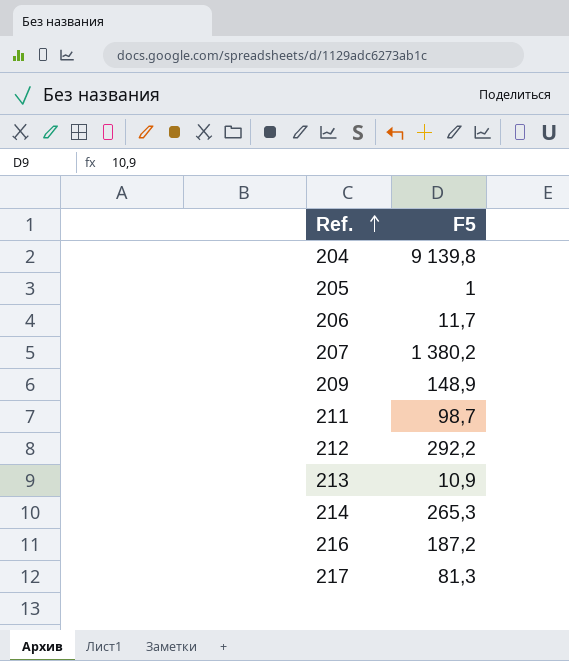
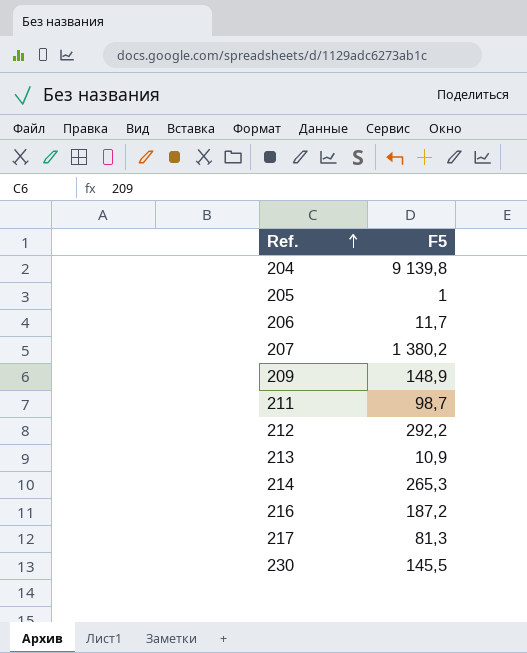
row 230: none -> 145,5

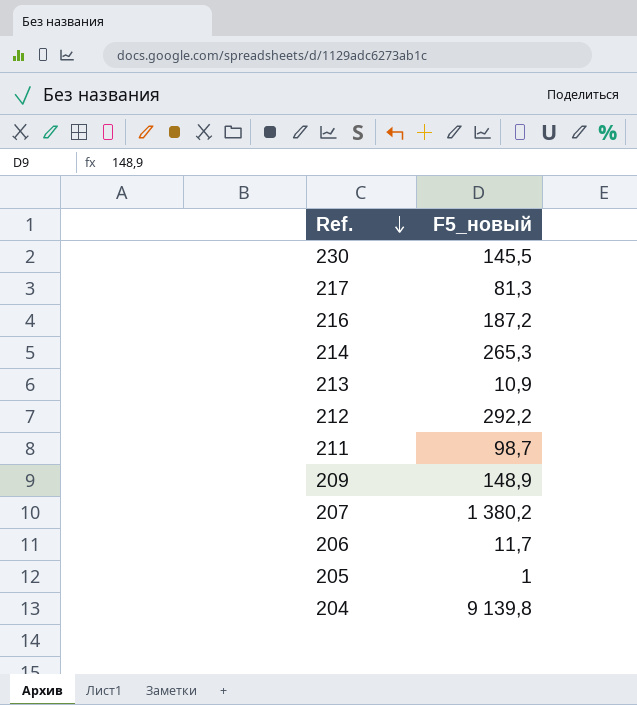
row order: Ref. ascending -> Ref. descending
column name: F5 -> F5_новый

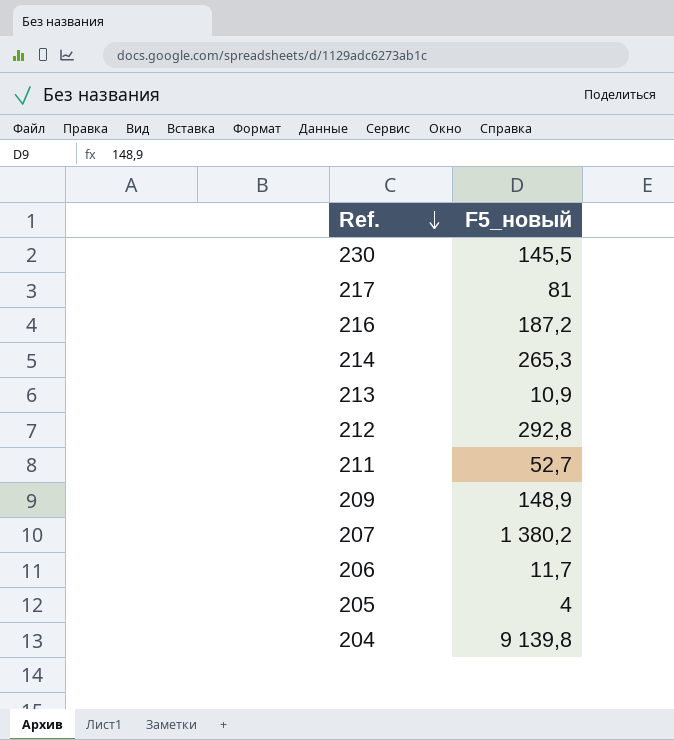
217 | F5_новый: 81,3 -> 81
212 | F5_новый: 292,2 -> 292,8
211 | F5_новый: 98,7 -> 52,7
205 | F5_новый: 1 -> 4

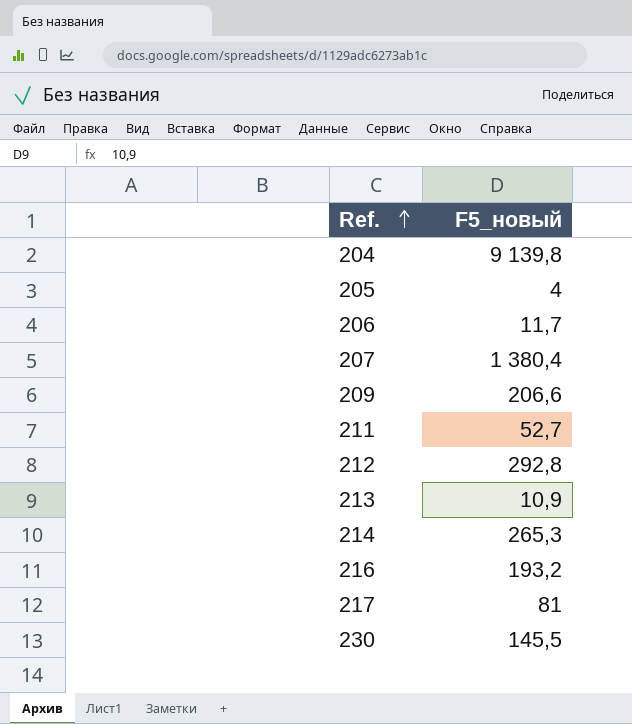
row order: Ref. descending -> Ref. ascending
207 | F5_новый: 1 380,2 -> 1 380,4
209 | F5_новый: 148,9 -> 206,6
216 | F5_новый: 187,2 -> 193,2

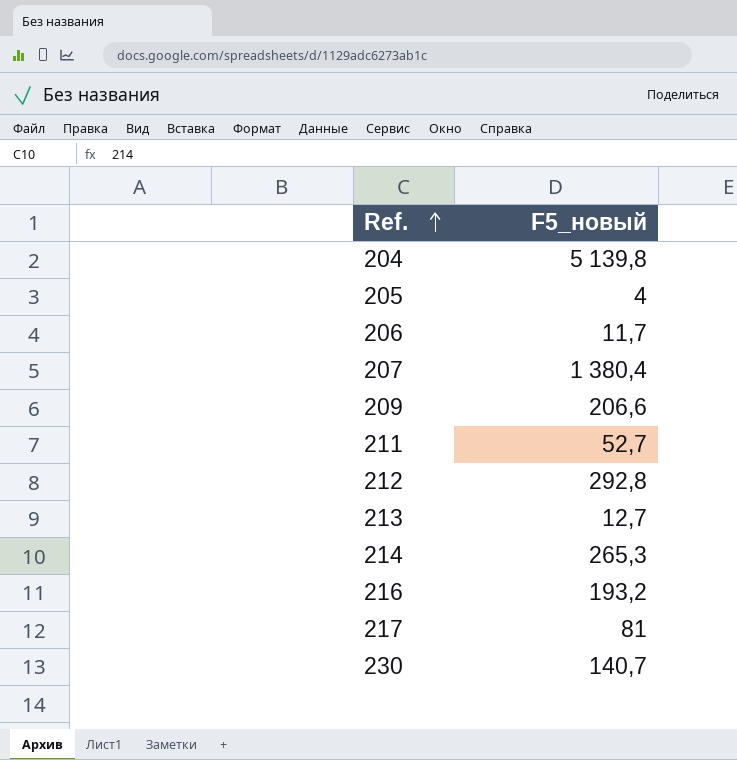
204 | F5_новый: 9 139,8 -> 5 139,8
213 | F5_новый: 10,9 -> 12,7
230 | F5_новый: 145,5 -> 140,7

